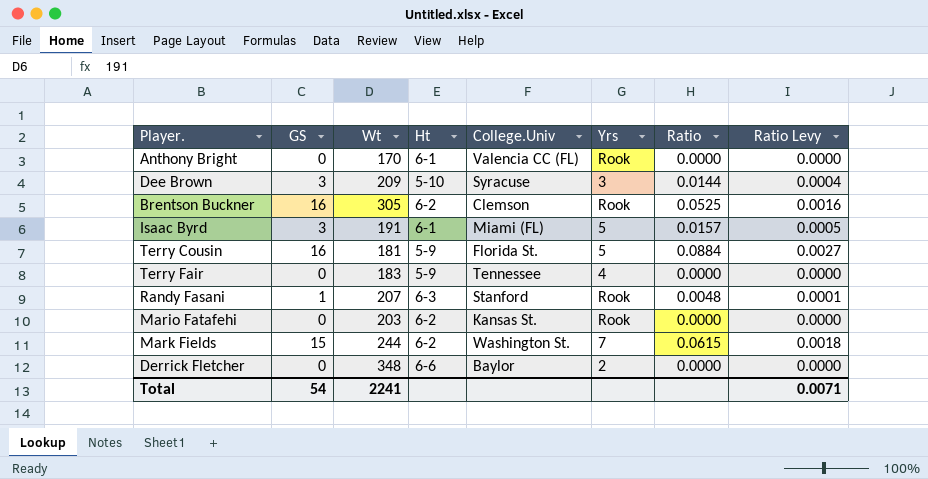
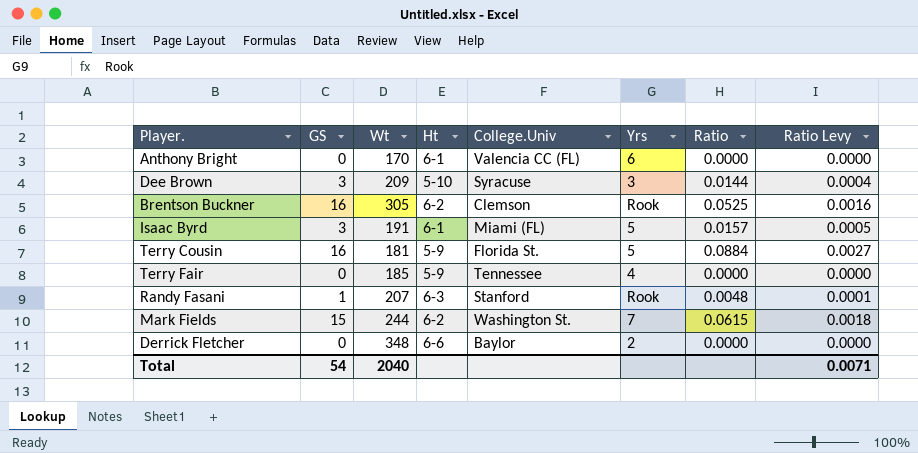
row Mario Fatafehi: 0 | 203 | 6-2 | Kansas St. | Rook | 0.0000 | 0.0000 -> none
Anthony Bright | Yrs: Rook -> 6
Terry Fair | Wt: 183 -> 185
Total | Wt: 2241 -> 2040

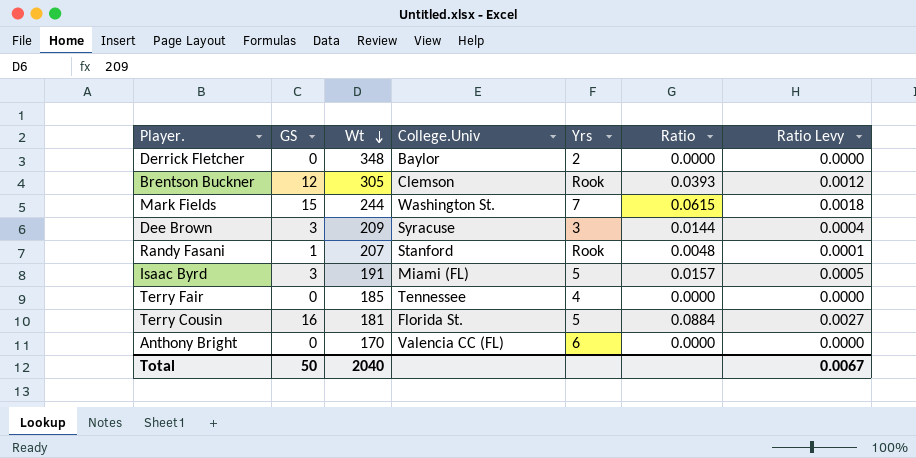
row order: none -> Wt descending
column Ht | position: 4 -> none
Brentson Buckner | GS: 16 -> 12
Brentson Buckner | Ratio: 0.0525 -> 0.0393
Brentson Buckner | Ratio Levy: 0.0016 -> 0.0012
Total | GS: 54 -> 50
Total | Ratio Levy: 0.0071 -> 0.0067

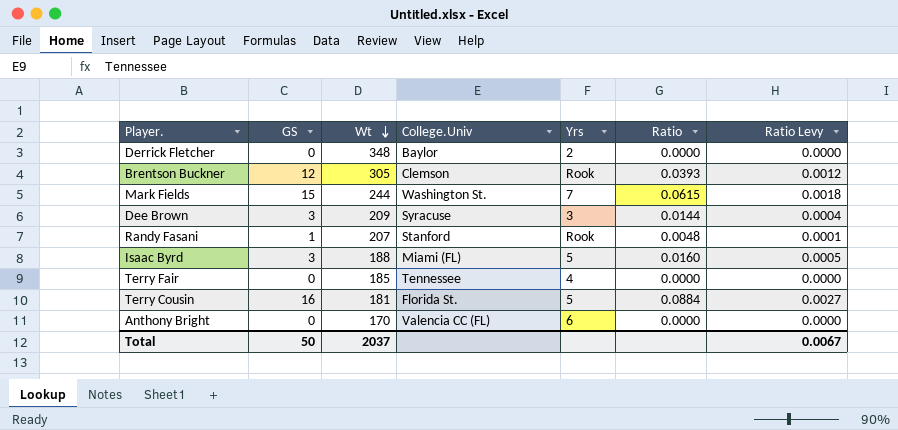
Isaac Byrd | Wt: 191 -> 188
Isaac Byrd | Ratio: 0.0157 -> 0.0160
Total | Wt: 2040 -> 2037

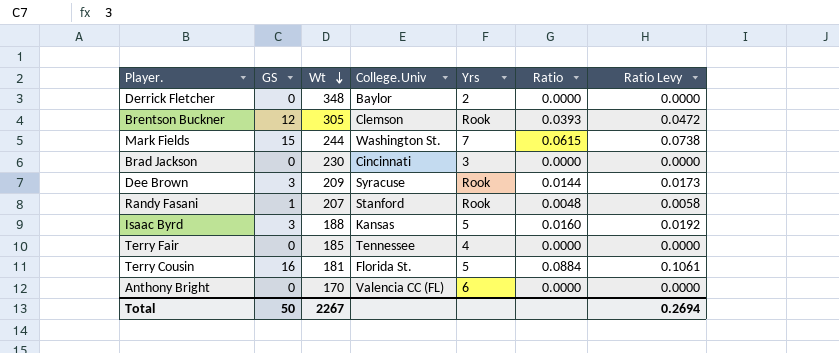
column Ratio Levy | formula: [Ratio] * 0.03 -> [Ratio] * 1.2
row Brad Jackson: none -> 0 | 230 | Cincinnati | 3 | 0.0000 | 0.0000
Dee Brown | Yrs: 3 -> Rook
Isaac Byrd | College.Univ: Miami (FL) -> Kansas
Total | Wt: 2037 -> 2267
Total | Ratio Levy: 0.0067 -> 0.2694

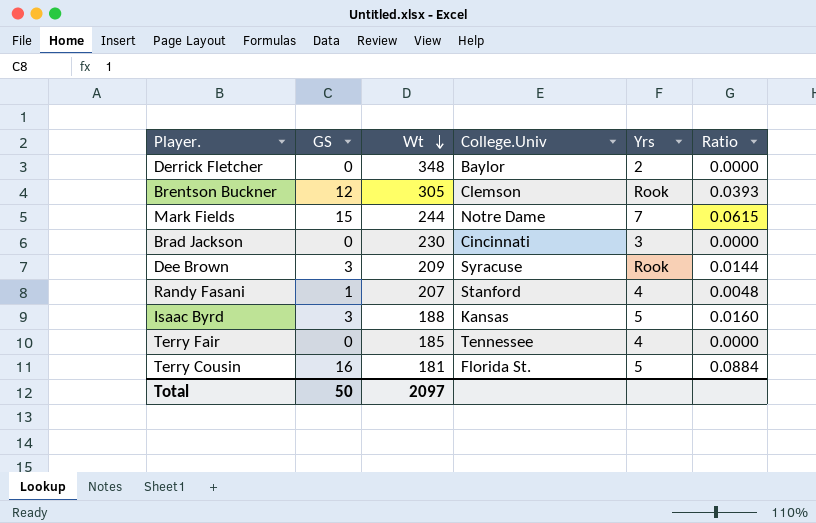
column Ratio Levy | formula: [Ratio] * 1.2 -> none
row Anthony Bright: 0 | 170 | Valencia CC (FL) | 6 | 0.0000 | 0.0000 -> none
Mark Fields | College.Univ: Washington St. -> Notre Dame
Randy Fasani | Yrs: Rook -> 4
Total | Wt: 2267 -> 2097

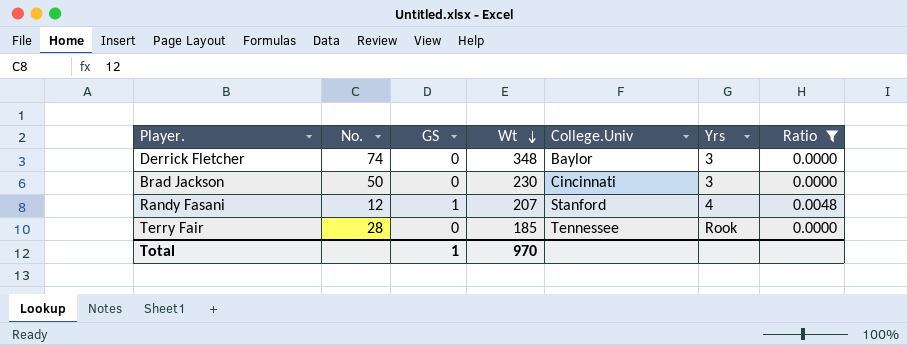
filter: none -> Ratio <= 0.0048
column No. | position: none -> 2
Derrick Fletcher | Yrs: 2 -> 3
Terry Fair | Yrs: 4 -> Rook
Total | GS: 50 -> 1
Total | Wt: 2097 -> 970

